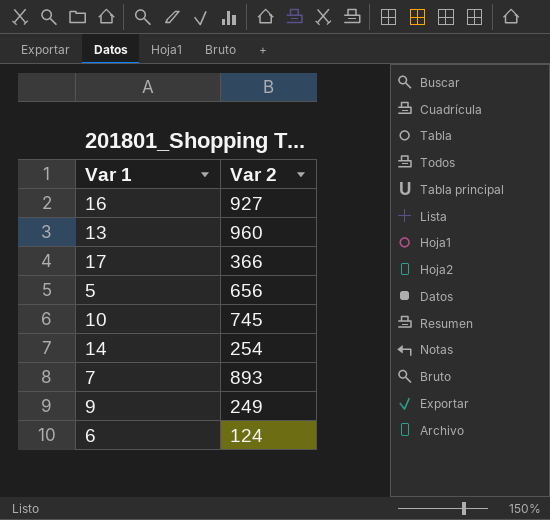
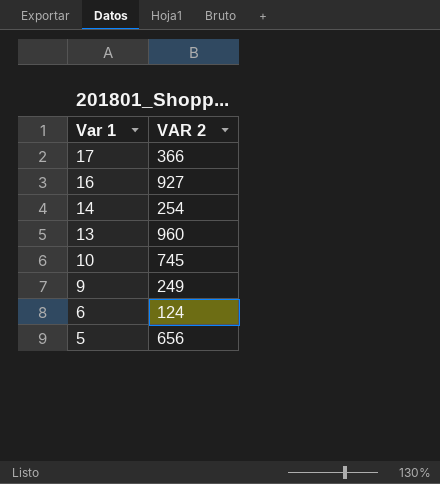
row order: none -> Var 1 descending
column name: Var 2 -> VAR 2
row 7: 893 -> none

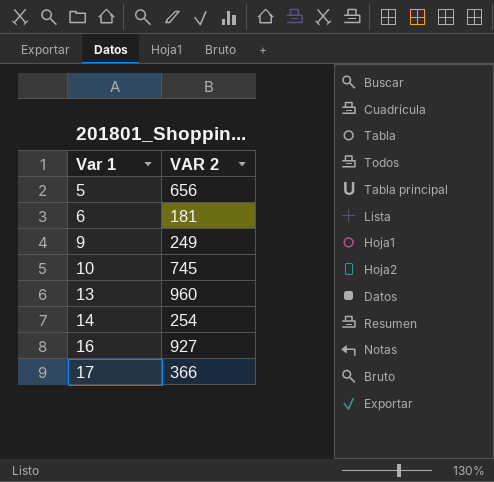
row order: Var 1 descending -> Var 1 ascending
6 | VAR 2: 124 -> 181

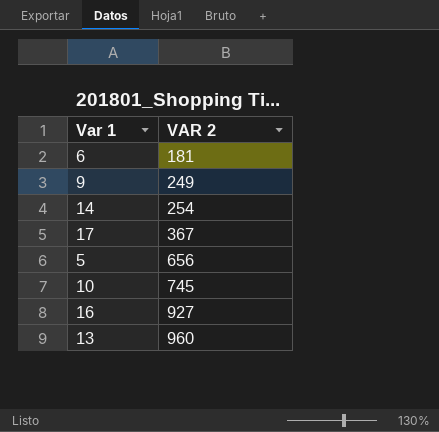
row order: Var 1 ascending -> VAR 2 ascending
17 | VAR 2: 366 -> 367

